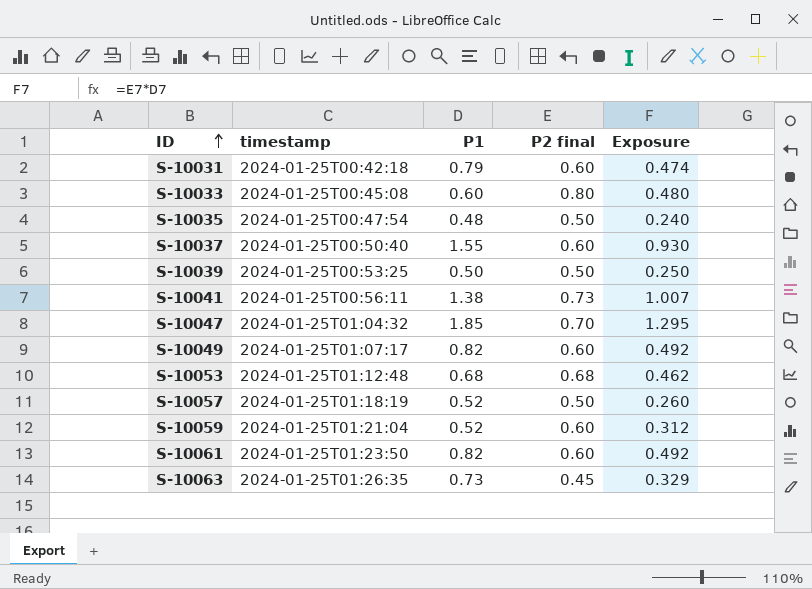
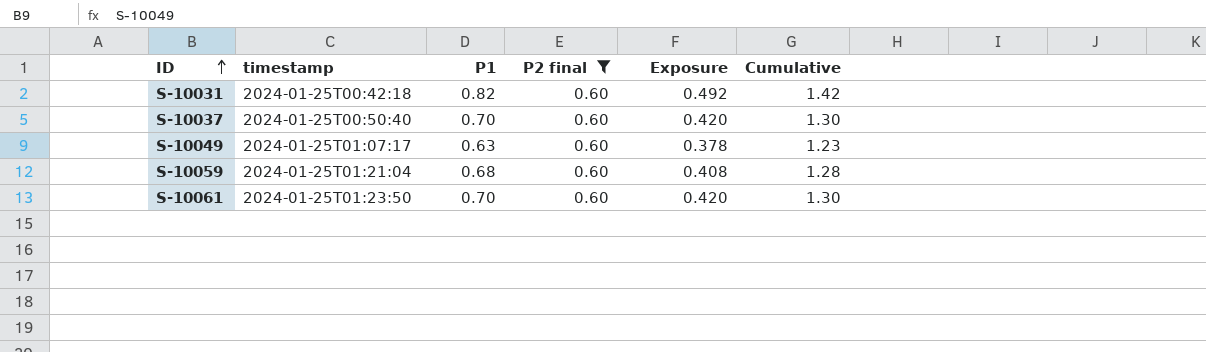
filter: none -> P2 final = 0.60
column Cumulative | formula: none -> [P1] + [P2 final]
S-10031 | P1: 0.79 -> 0.82
S-10031 | Exposure: 0.474 -> 0.492
S-10037 | P1: 1.55 -> 0.70
S-10037 | Exposure: 0.930 -> 0.420
S-10049 | P1: 0.82 -> 0.63
S-10049 | Exposure: 0.492 -> 0.378
S-10059 | P1: 0.52 -> 0.68
S-10059 | Exposure: 0.312 -> 0.408
S-10061 | P1: 0.82 -> 0.70
S-10061 | Exposure: 0.492 -> 0.420

